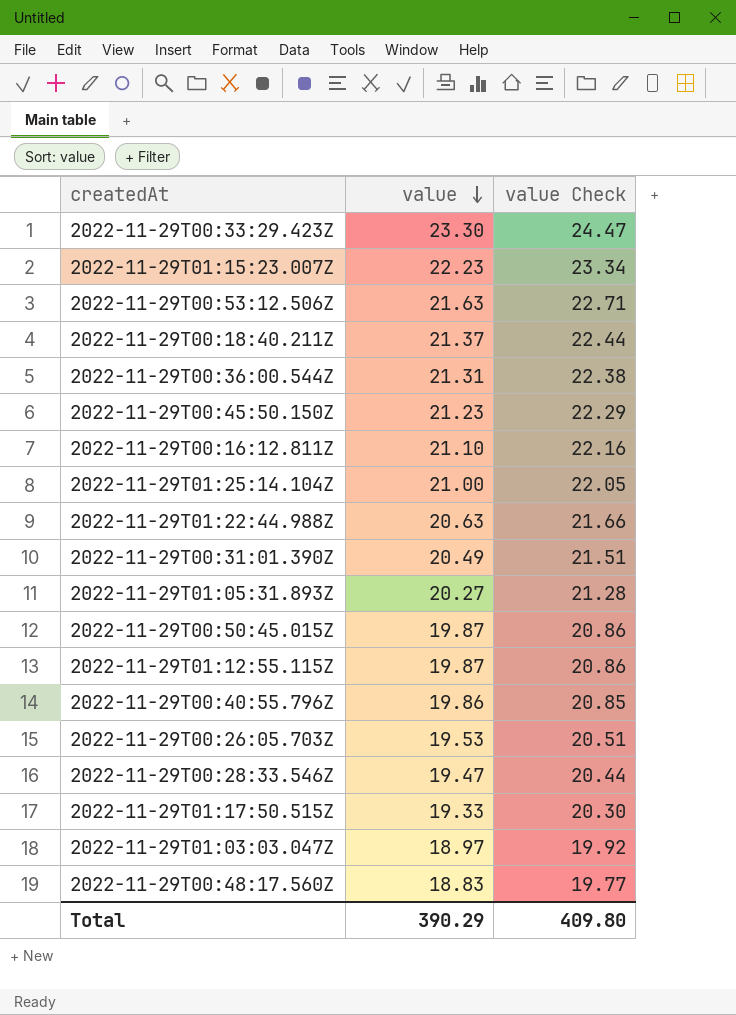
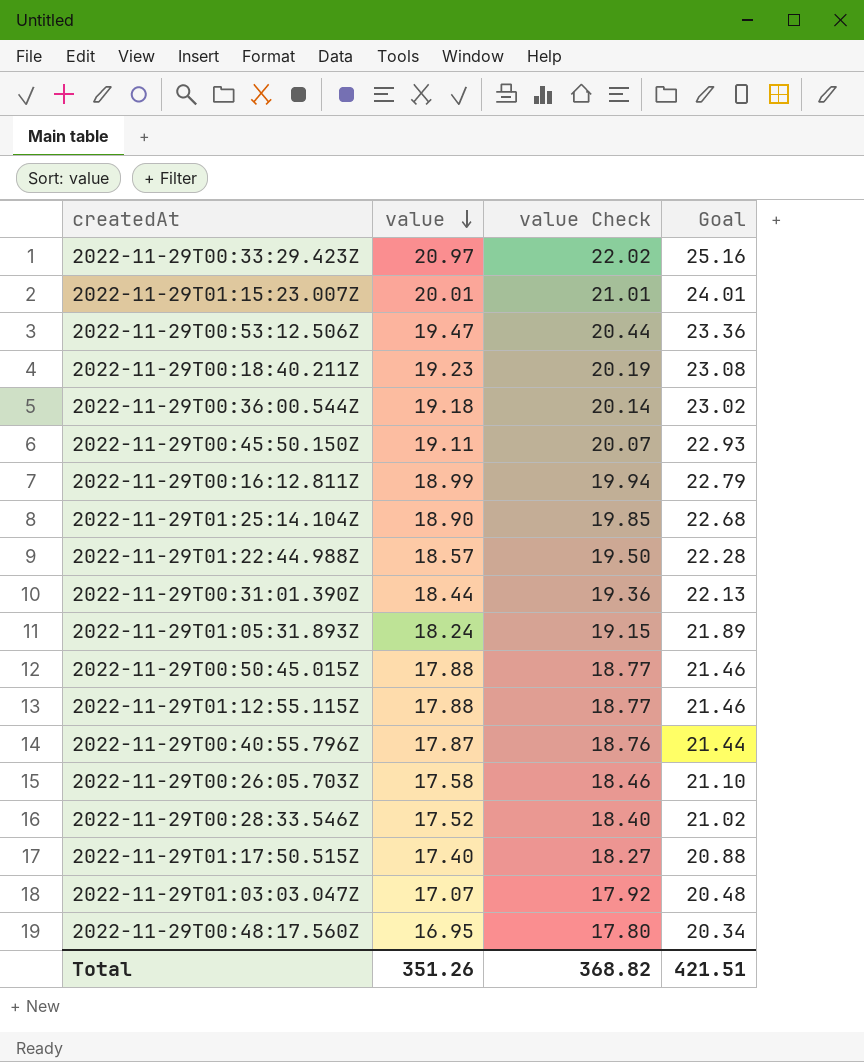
column Goal | formula: none -> [value] * 1.2
2022-11-29T00:33:29.423Z | value: 23.30 -> 20.97
2022-11-29T00:33:29.423Z | value Check: 24.47 -> 22.02
2022-11-29T01:15:23.007Z | value: 22.23 -> 20.01
2022-11-29T01:15:23.007Z | value Check: 23.34 -> 21.01
2022-11-29T00:53:12.506Z | value: 21.63 -> 19.47
2022-11-29T00:53:12.506Z | value Check: 22.71 -> 20.44
2022-11-29T00:18:40.211Z | value: 21.37 -> 19.23
2022-11-29T00:18:40.211Z | value Check: 22.44 -> 20.19
2022-11-29T00:36:00.544Z | value: 21.31 -> 19.18
2022-11-29T00:36:00.544Z | value Check: 22.38 -> 20.14
2022-11-29T00:45:50.150Z | value: 21.23 -> 19.11
2022-11-29T00:45:50.150Z | value Check: 22.29 -> 20.07
2022-11-29T00:16:12.811Z | value: 21.10 -> 18.99
2022-11-29T00:16:12.811Z | value Check: 22.16 -> 19.94
2022-11-29T01:25:14.104Z | value: 21.00 -> 18.90
2022-11-29T01:25:14.104Z | value Check: 22.05 -> 19.85
2022-11-29T01:22:44.988Z | value: 20.63 -> 18.57
2022-11-29T01:22:44.988Z | value Check: 21.66 -> 19.50
2022-11-29T00:31:01.390Z | value: 20.49 -> 18.44
2022-11-29T00:31:01.390Z | value Check: 21.51 -> 19.36
2022-11-29T01:05:31.893Z | value: 20.27 -> 18.24
2022-11-29T01:05:31.893Z | value Check: 21.28 -> 19.15
2022-11-29T00:50:45.015Z | value: 19.87 -> 17.88
2022-11-29T00:50:45.015Z | value Check: 20.86 -> 18.77
2022-11-29T01:12:55.115Z | value: 19.87 -> 17.88
2022-11-29T01:12:55.115Z | value Check: 20.86 -> 18.77
2022-11-29T00:40:55.796Z | value: 19.86 -> 17.87
2022-11-29T00:40:55.796Z | value Check: 20.85 -> 18.76
2022-11-29T00:26:05.703Z | value: 19.53 -> 17.58
2022-11-29T00:26:05.703Z | value Check: 20.51 -> 18.46
2022-11-29T00:28:33.546Z | value: 19.47 -> 17.52
2022-11-29T00:28:33.546Z | value Check: 20.44 -> 18.40
2022-11-29T01:17:50.515Z | value: 19.33 -> 17.40
2022-11-29T01:17:50.515Z | value Check: 20.30 -> 18.27
2022-11-29T01:03:03.047Z | value: 18.97 -> 17.07
2022-11-29T01:03:03.047Z | value Check: 19.92 -> 17.92
2022-11-29T00:48:17.560Z | value: 18.83 -> 16.95
2022-11-29T00:48:17.560Z | value Check: 19.77 -> 17.80
Total | value: 390.29 -> 351.26
Total | value Check: 409.80 -> 368.82

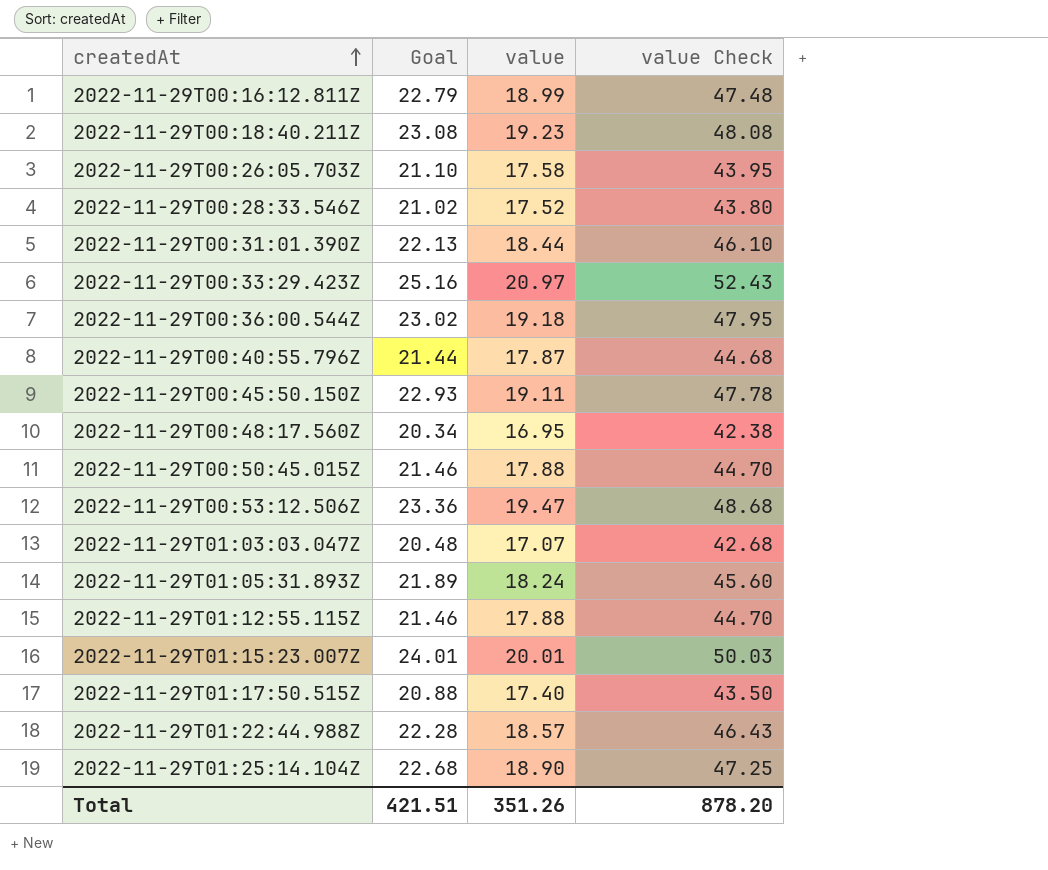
row order: value descending -> createdAt ascending
column Goal | position: 4 -> 2
column value Check | formula: [value] * 1.05 -> [value] * 2.5
Total | value Check: 368.82 -> 878.20

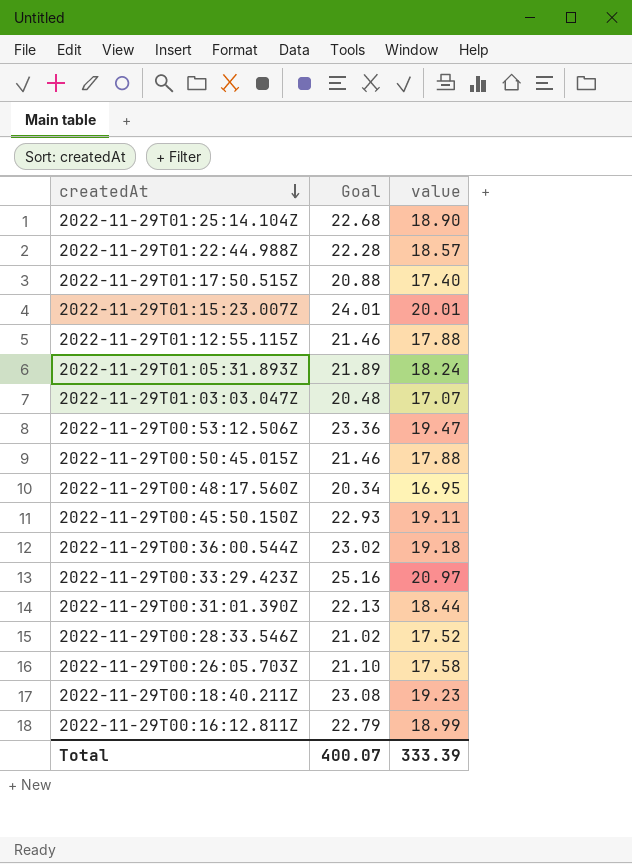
row order: createdAt ascending -> createdAt descending
column value Check | formula: [value] * 2.5 -> none
row 2022-11-29T00:40:55.796Z: 21.44 | 17.87 | 44.68 -> none
Total | Goal: 421.51 -> 400.07
Total | value: 351.26 -> 333.39

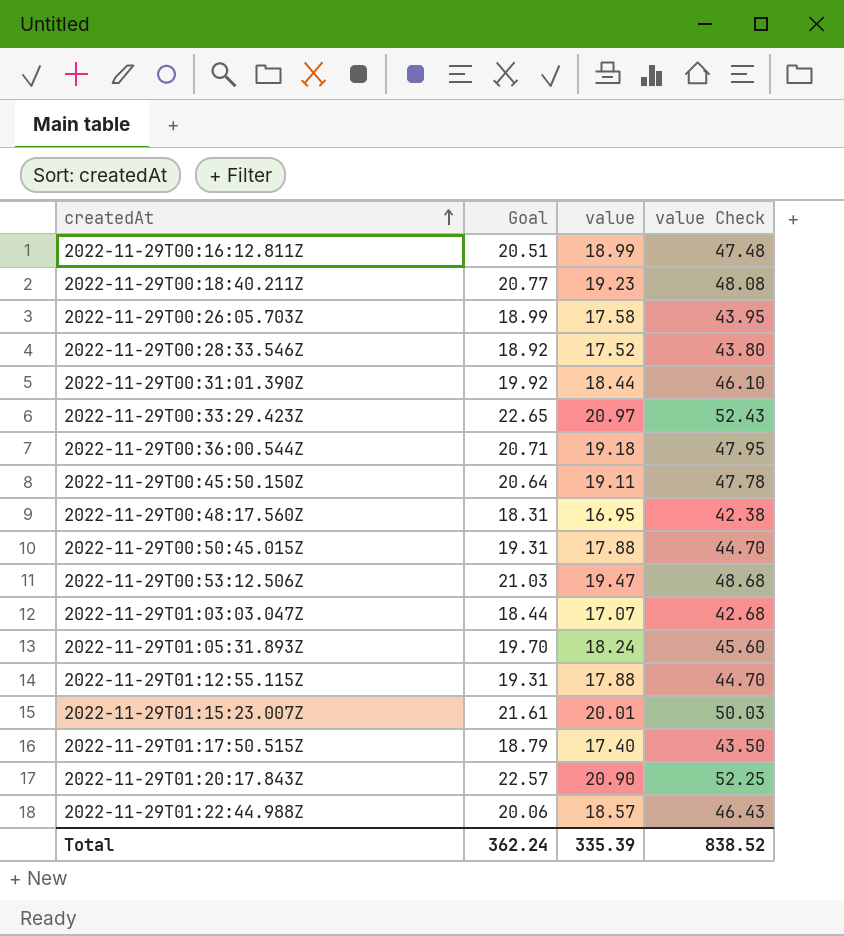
row order: createdAt descending -> createdAt ascending
column Goal | formula: [value] * 1.2 -> [value] * 1.08
column value Check | formula: none -> [value] * 2.5
row 2022-11-29T01:25:14.104Z: 22.68 | 18.90 -> none
row 2022-11-29T01:20:17.843Z: none -> 22.57 | 20.90 | 52.25
Total | Goal: 400.07 -> 362.24
Total | value: 333.39 -> 335.39

